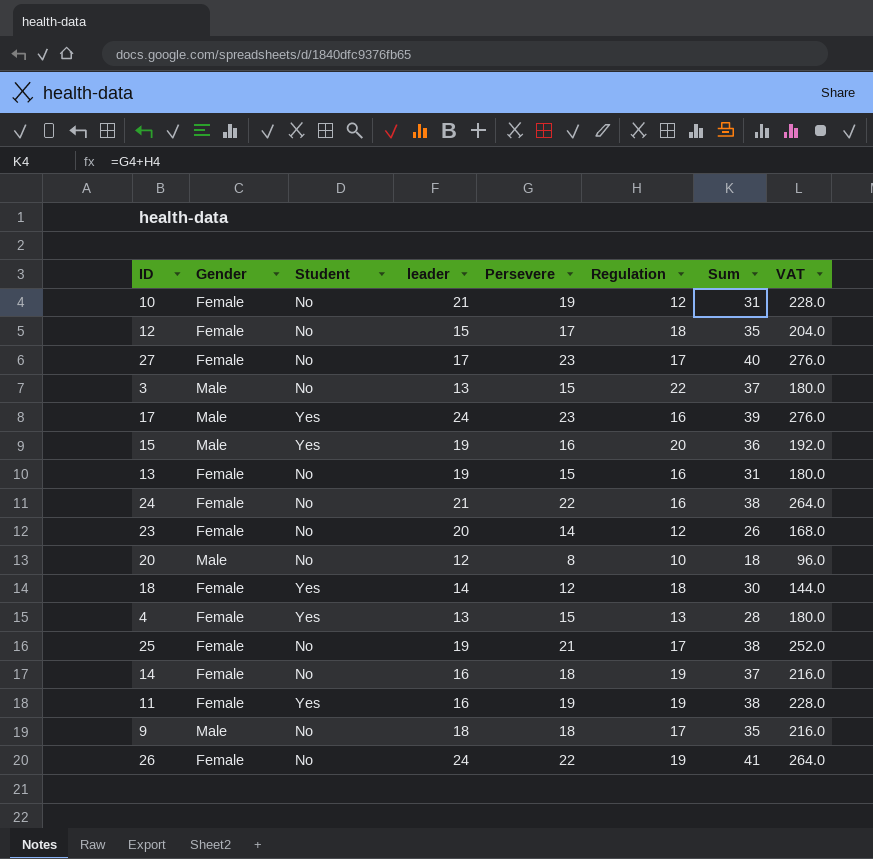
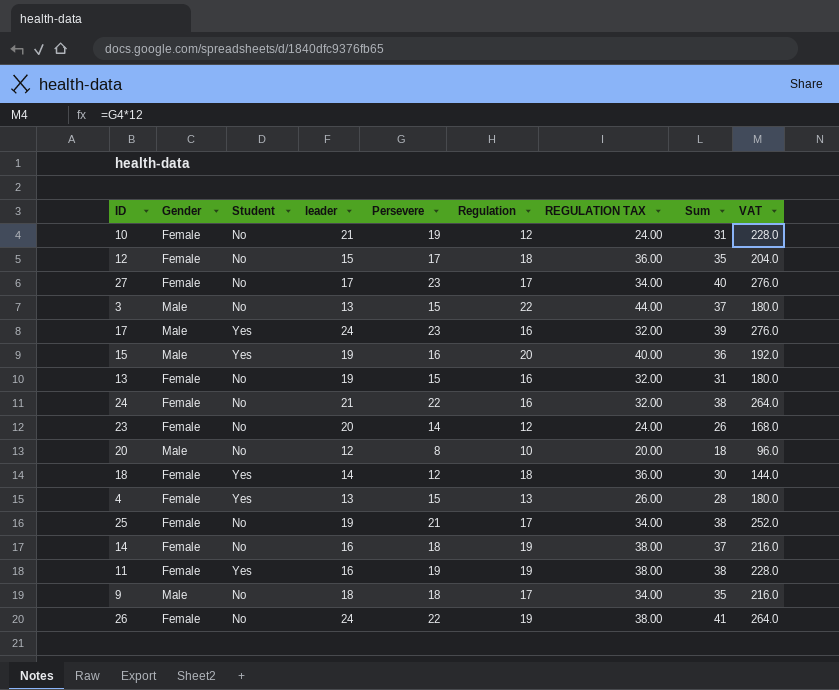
column REGULATION TAX | formula: none -> [Regulation] * 2

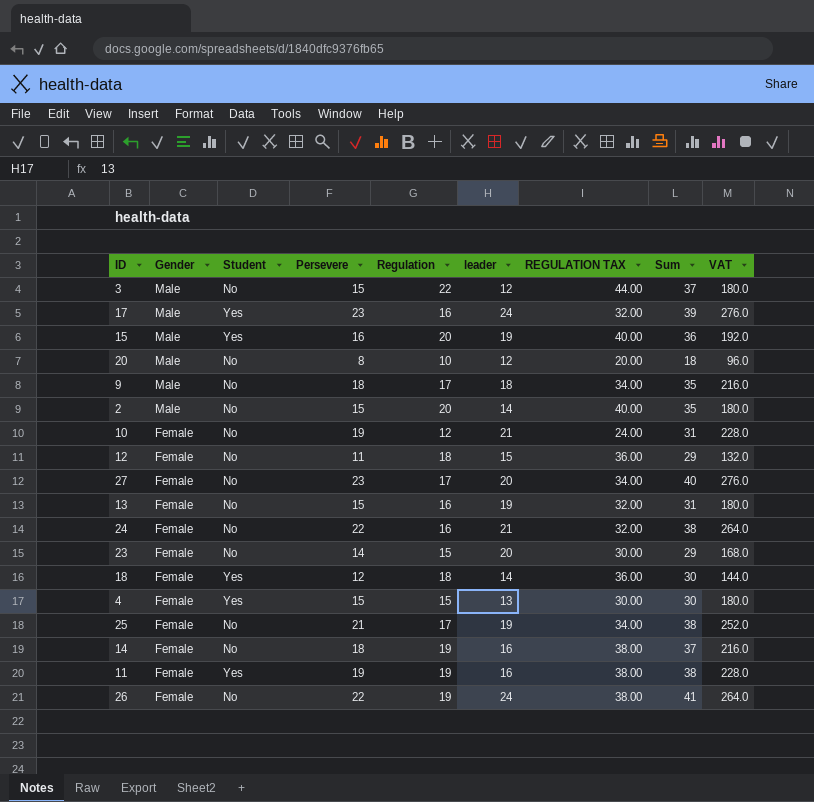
row order: none -> Gender descending
column leader | position: 4 -> 6
3 | leader: 13 -> 12
row 2: none -> Male | No | 15 | 20 | 14 | 40.00 | 35 | 180.0
12 | Persevere: 17 -> 11
12 | Sum: 35 -> 29
12 | VAT: 204.0 -> 132.0
27 | leader: 17 -> 20
23 | Regulation: 12 -> 15
23 | REGULATION TAX: 24.00 -> 30.00
23 | Sum: 26 -> 29
4 | Regulation: 13 -> 15
4 | REGULATION TAX: 26.00 -> 30.00
4 | Sum: 28 -> 30

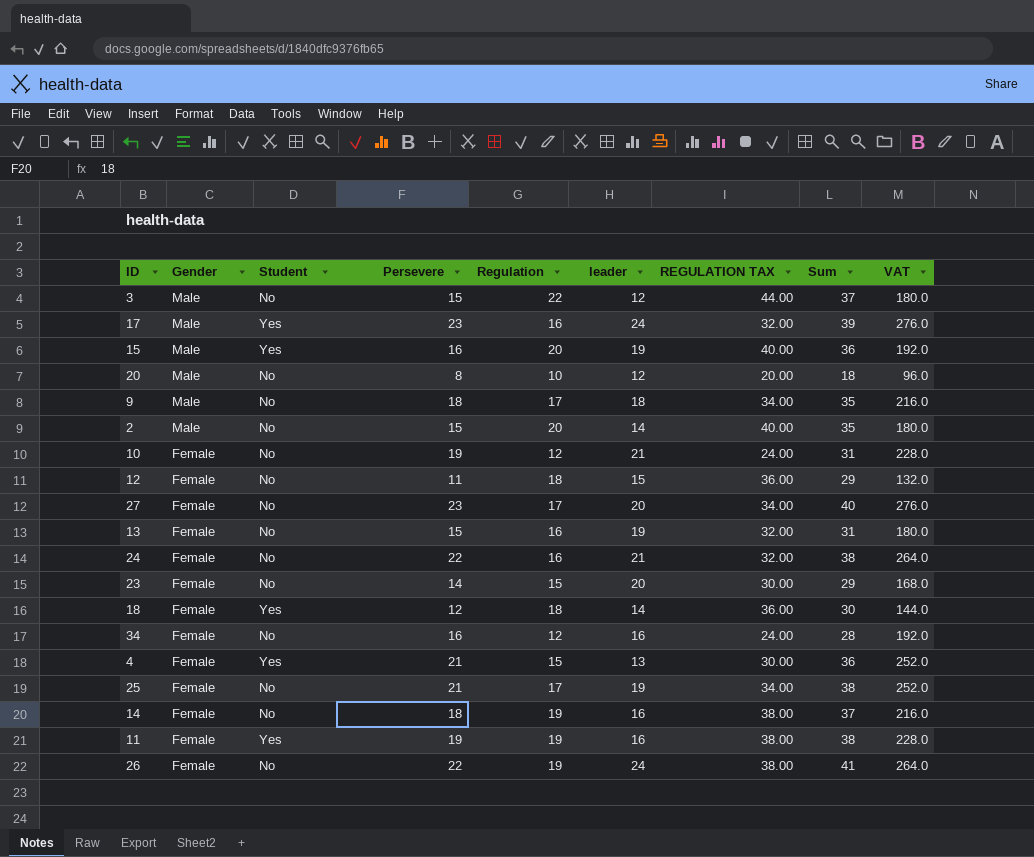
row 34: none -> Female | No | 16 | 12 | 16 | 24.00 | 28 | 192.0
4 | Persevere: 15 -> 21
4 | Sum: 30 -> 36
4 | VAT: 180.0 -> 252.0

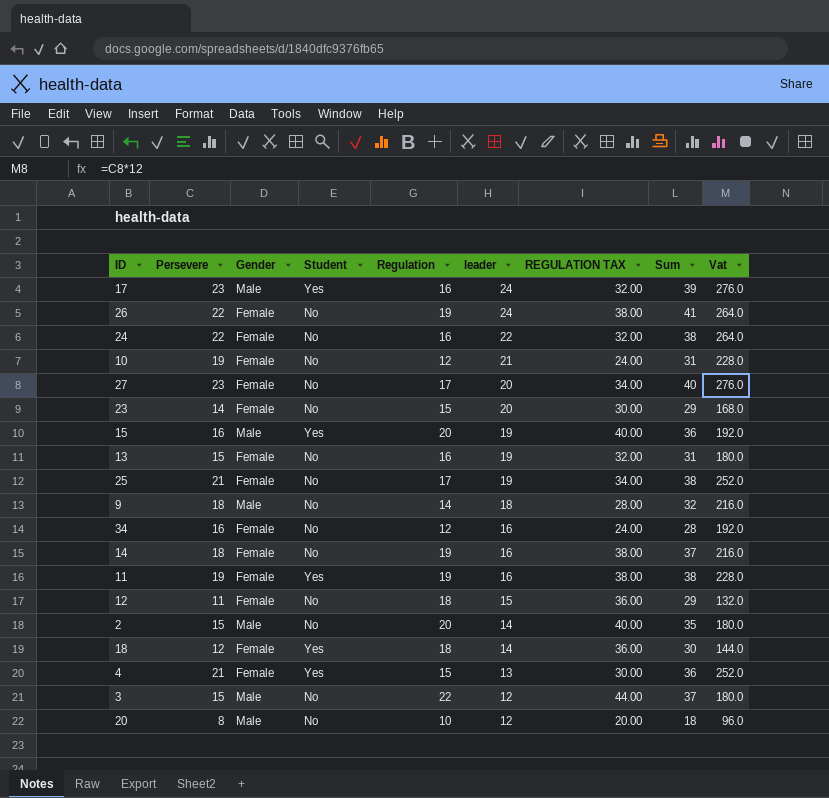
row order: Gender descending -> leader descending
column Persevere | position: 4 -> 2
column name: VAT -> Vat
24 | leader: 21 -> 22
9 | Regulation: 17 -> 14
9 | REGULATION TAX: 34.00 -> 28.00
9 | Sum: 35 -> 32

